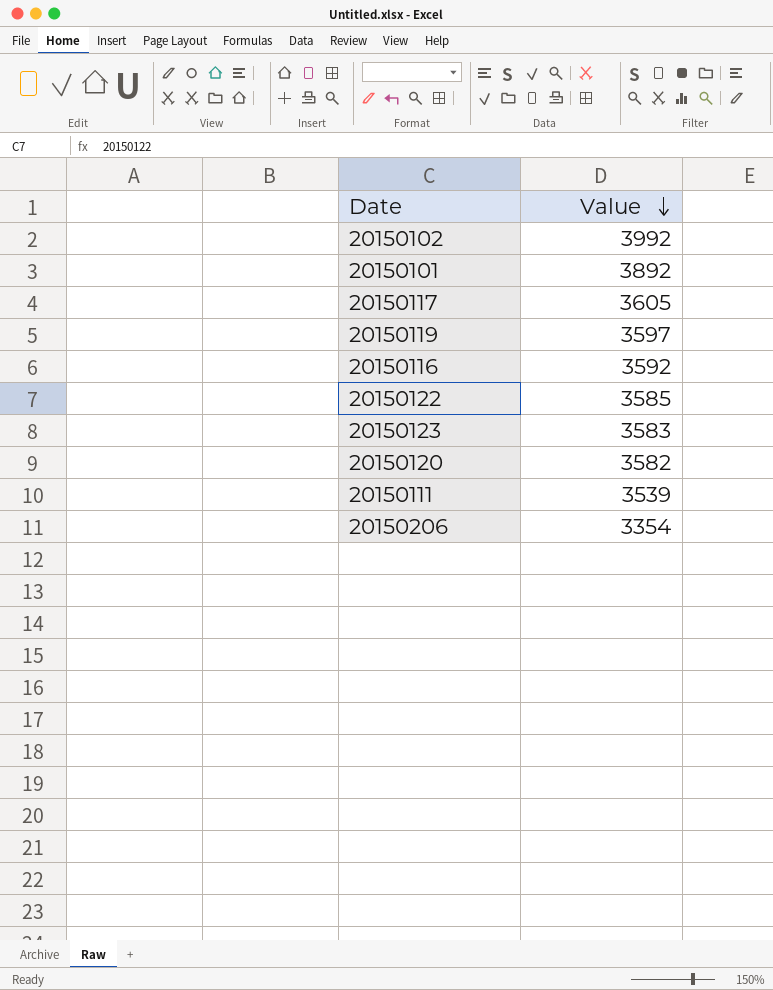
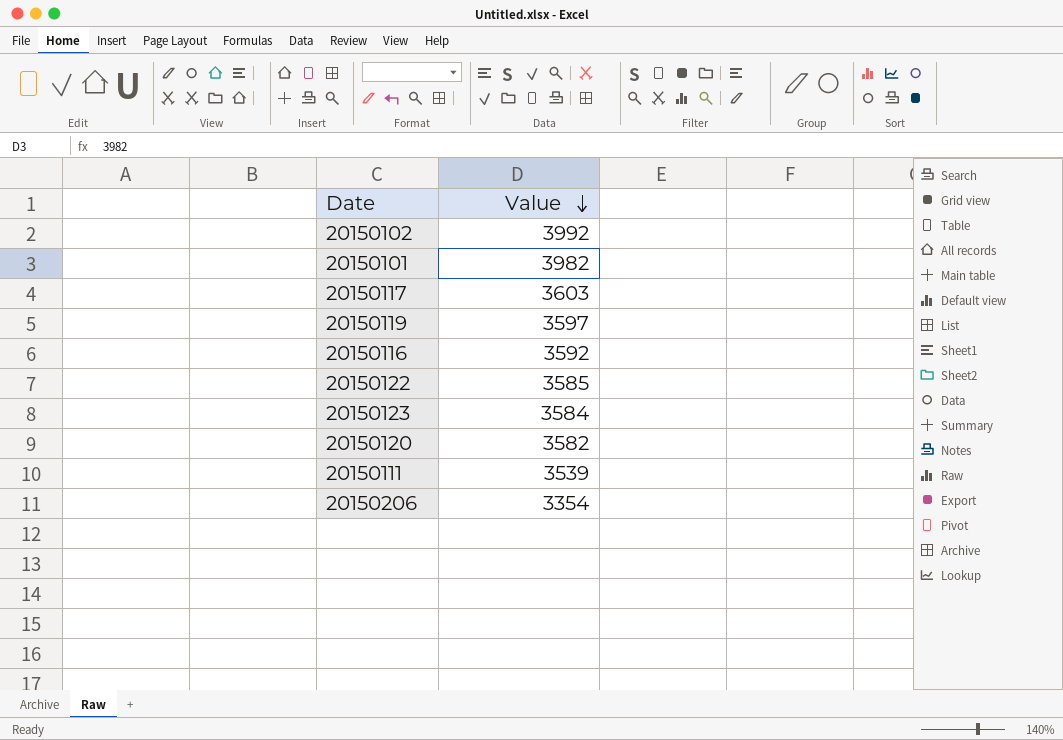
20150101 | Value: 3892 -> 3982
20150117 | Value: 3605 -> 3603
20150123 | Value: 3583 -> 3584

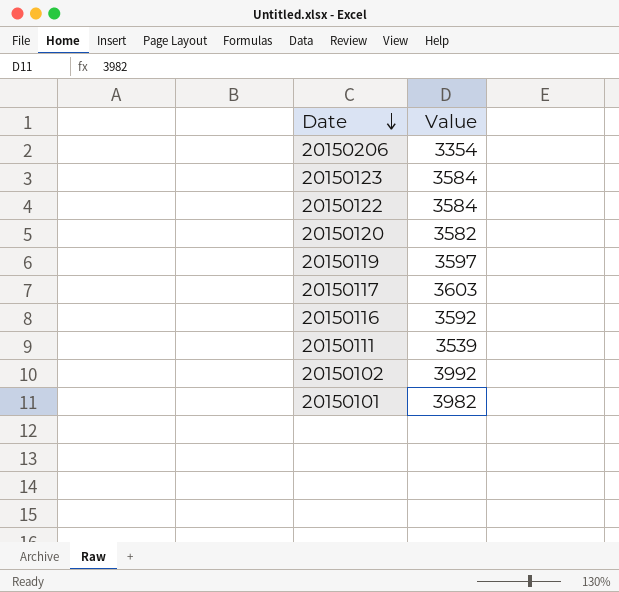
row order: Value descending -> Date descending
20150122 | Value: 3585 -> 3584

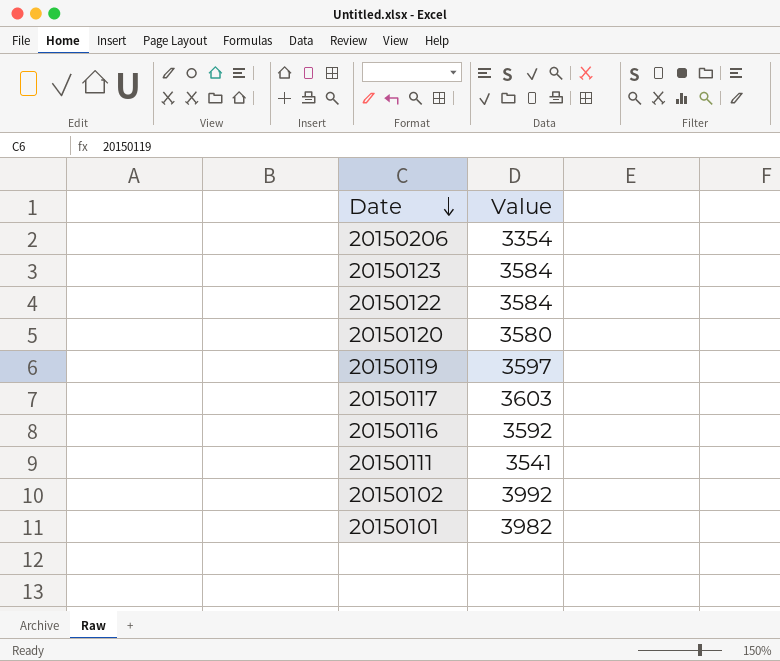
20150120 | Value: 3582 -> 3580
20150111 | Value: 3539 -> 3541

